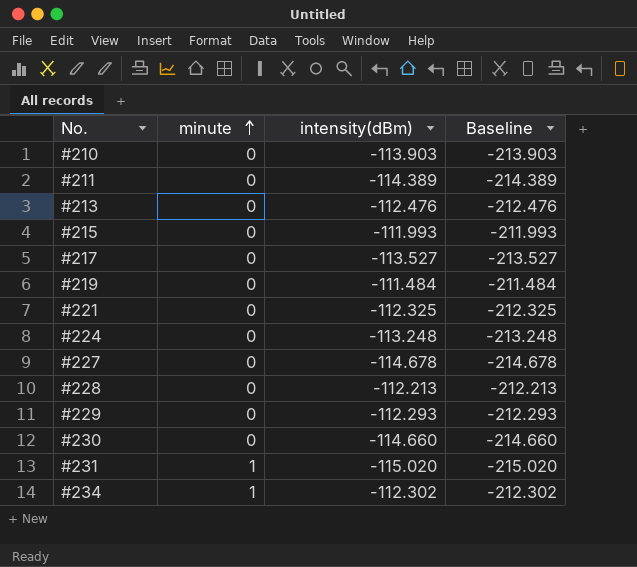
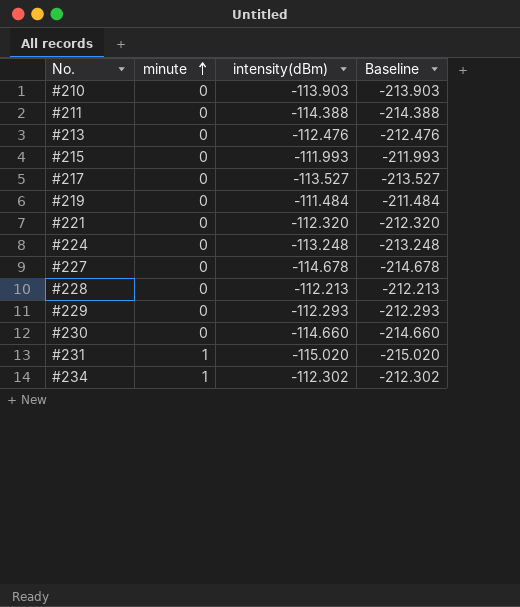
#211 | intensity(dBm): -114.389 -> -114.388
#211 | Baseline: -214.389 -> -214.388
#221 | intensity(dBm): -112.325 -> -112.320
#221 | Baseline: -212.325 -> -212.320

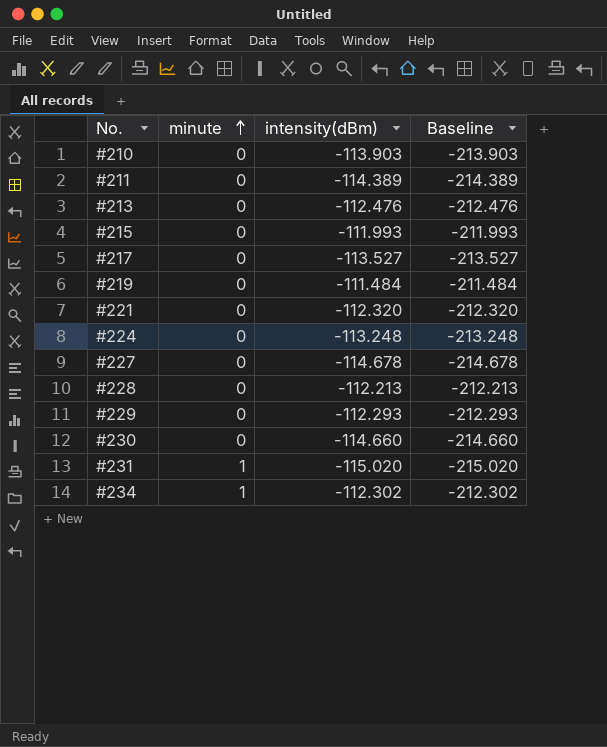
#211 | intensity(dBm): -114.388 -> -114.389
#211 | Baseline: -214.388 -> -214.389

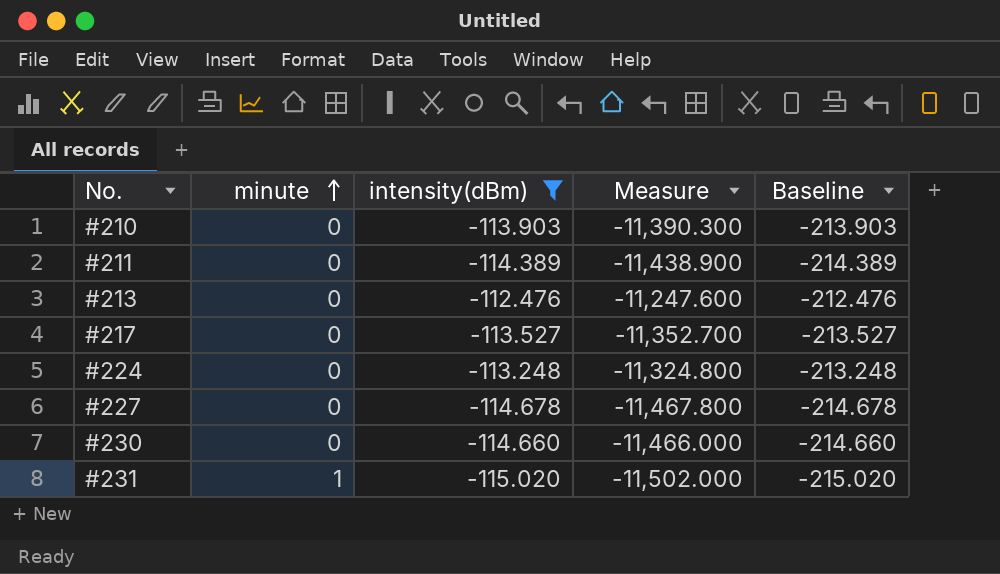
filter: none -> intensity(dBm) <= -112.476
column Measure | formula: none -> [intensity(dBm)] * 100

